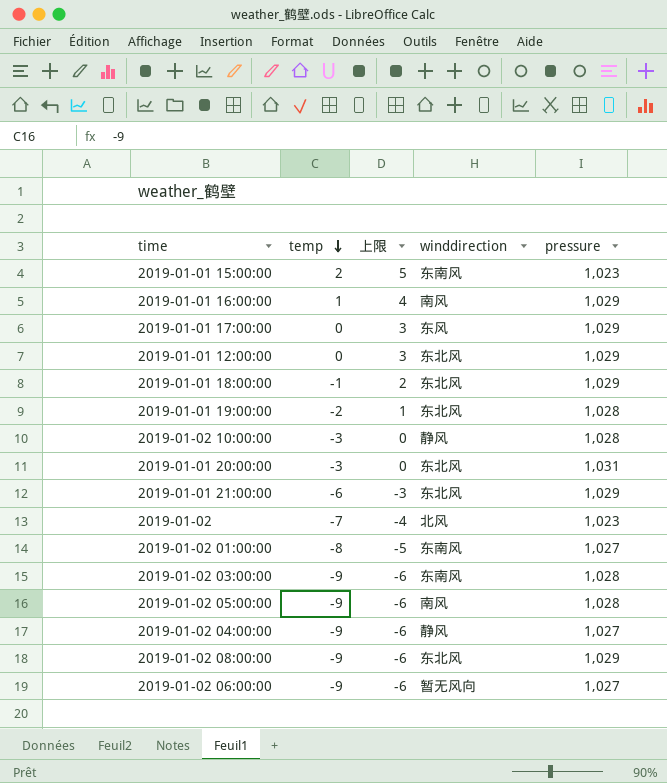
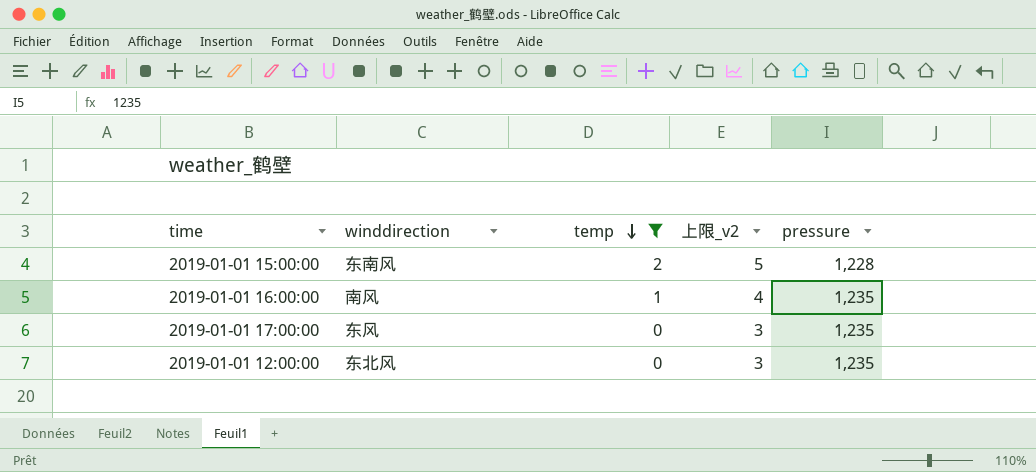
filter: none -> temp >= 0
column winddirection | position: 4 -> 2
column name: 上限 -> 上限_v2
2019-01-01 15:00:00 | pressure: 1,023 -> 1,228
2019-01-01 16:00:00 | pressure: 1,029 -> 1,235
2019-01-01 17:00:00 | pressure: 1,029 -> 1,235
2019-01-01 12:00:00 | pressure: 1,029 -> 1,235

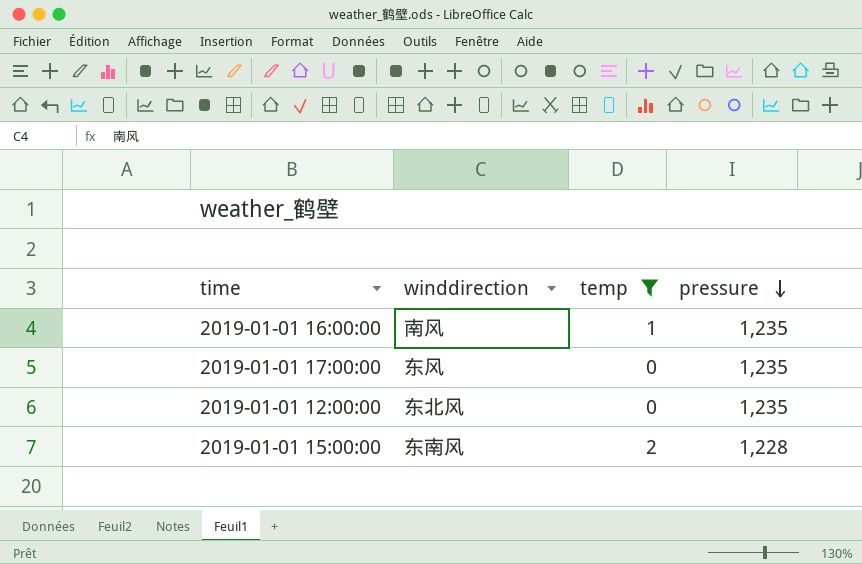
row order: temp descending -> pressure descending
column 上限_v2 | formula: [temp] + 3 -> none

